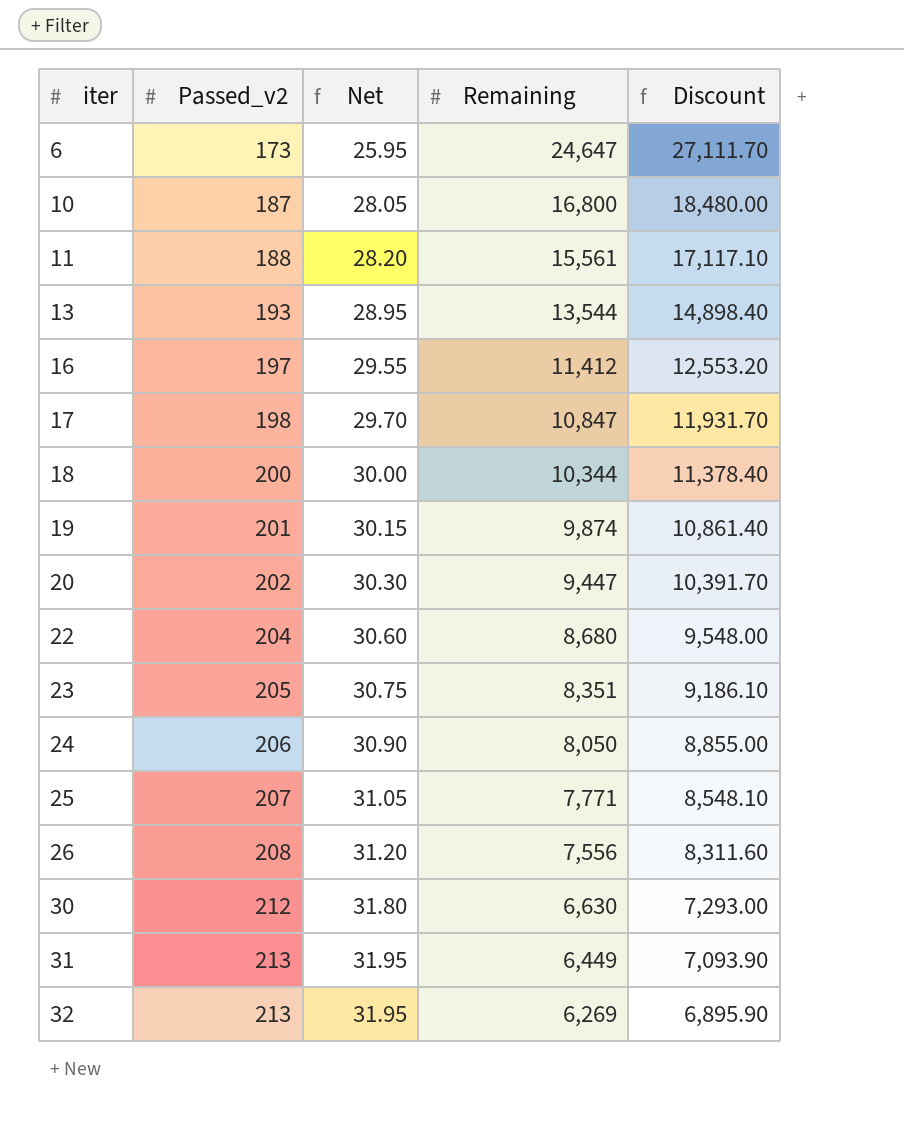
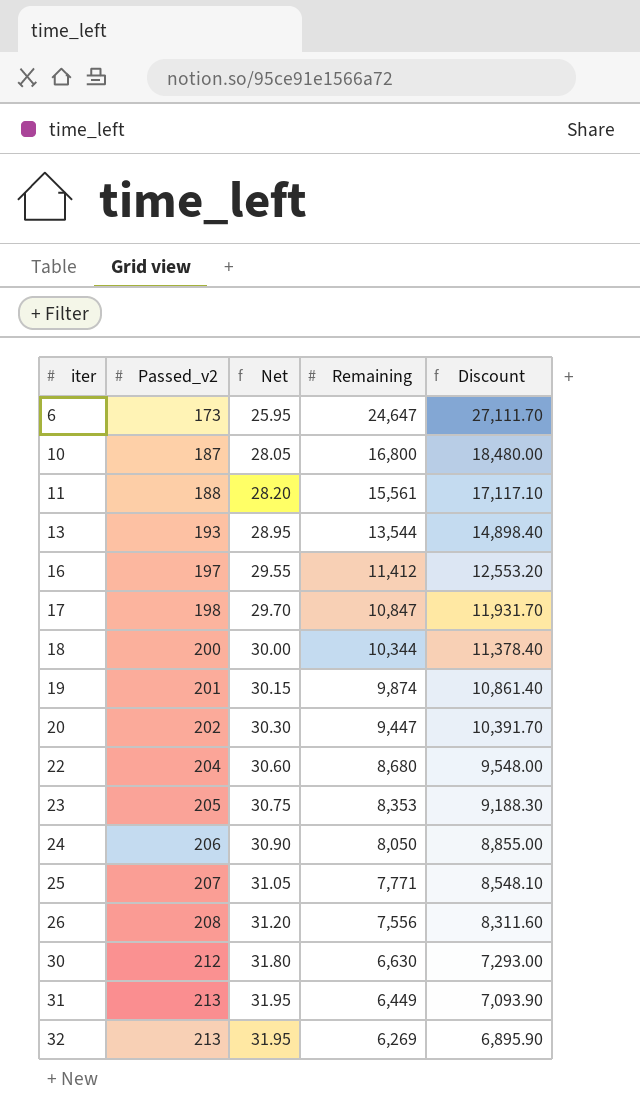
23 | Remaining: 8,351 -> 8,353
23 | Discount: 9,186.10 -> 9,188.30

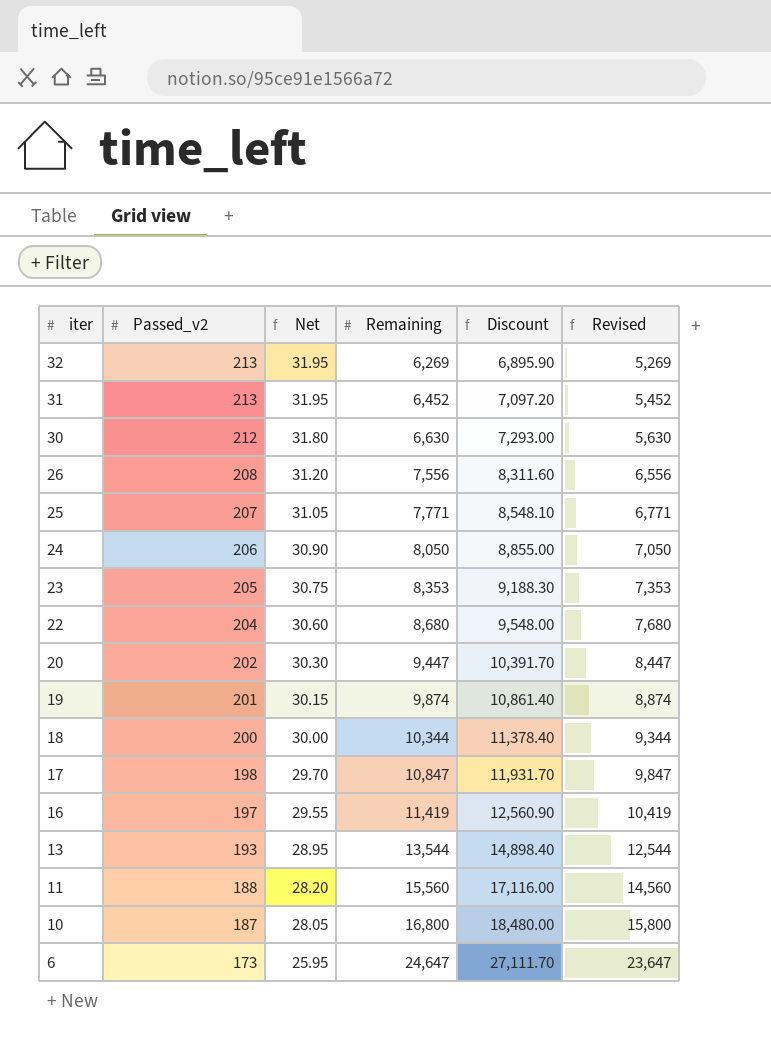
row order: iter ascending -> iter descending
column Revised | formula: none -> [Remaining] - 1000
31 | Remaining: 6,449 -> 6,452
31 | Discount: 7,093.90 -> 7,097.20
16 | Remaining: 11,412 -> 11,419
16 | Discount: 12,553.20 -> 12,560.90
11 | Remaining: 15,561 -> 15,560
11 | Discount: 17,117.10 -> 17,116.00

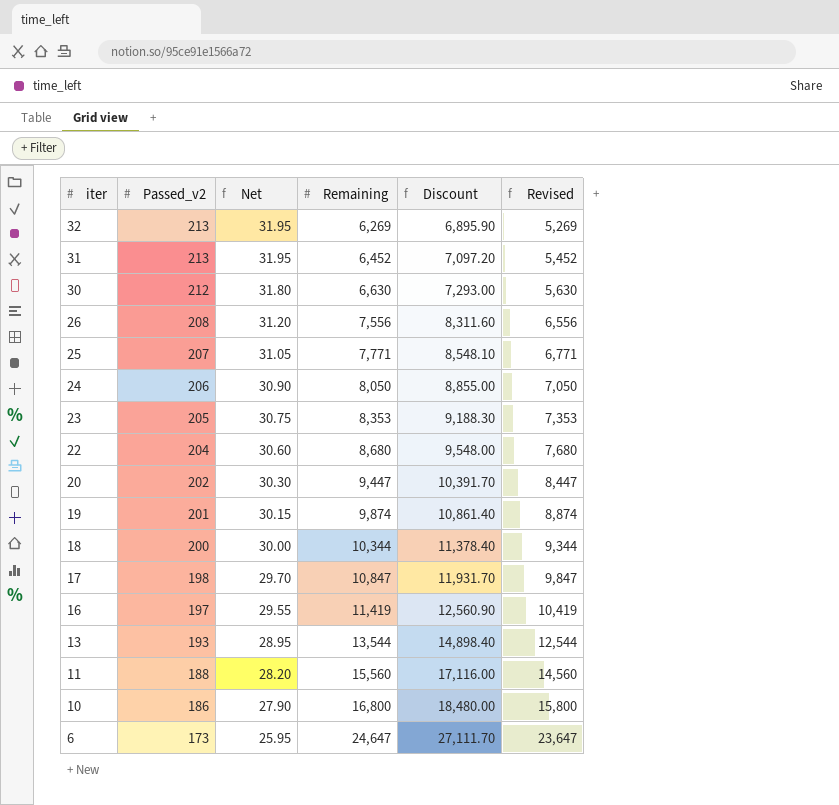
10 | Passed_v2: 187 -> 186
10 | Net: 28.05 -> 27.90

